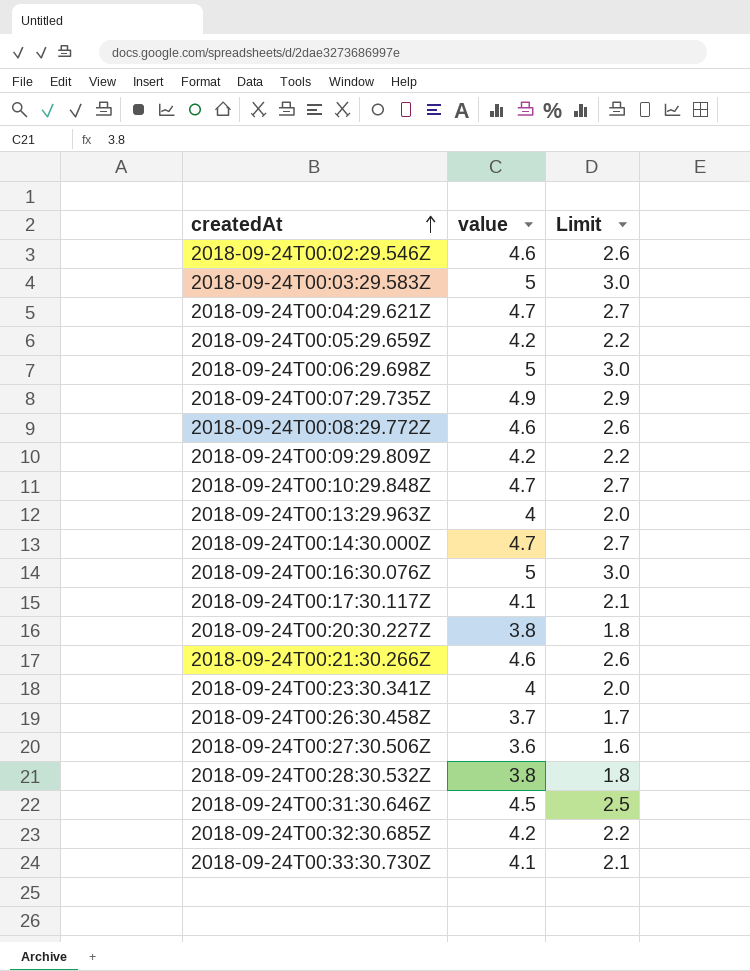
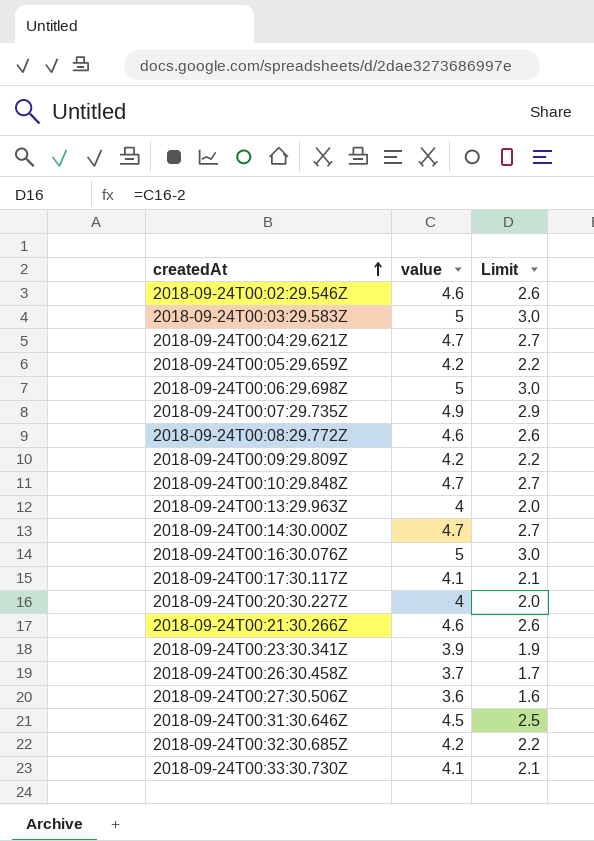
row 2018-09-24T00:28:30.532Z: 3.8 | 1.8 -> none
2018-09-24T00:20:30.227Z | value: 3.8 -> 4
2018-09-24T00:20:30.227Z | Limit: 1.8 -> 2.0
2018-09-24T00:23:30.341Z | value: 4 -> 3.9
2018-09-24T00:23:30.341Z | Limit: 2.0 -> 1.9

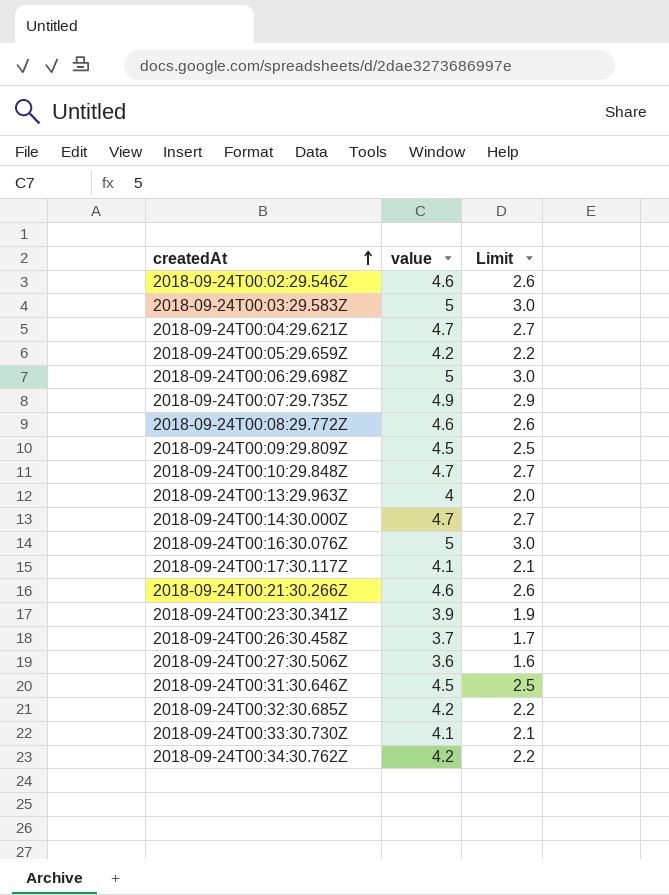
row 2018-09-24T00:20:30.227Z: 4 | 2.0 -> none
2018-09-24T00:09:29.809Z | value: 4.2 -> 4.5
2018-09-24T00:09:29.809Z | Limit: 2.2 -> 2.5
row 2018-09-24T00:34:30.762Z: none -> 4.2 | 2.2

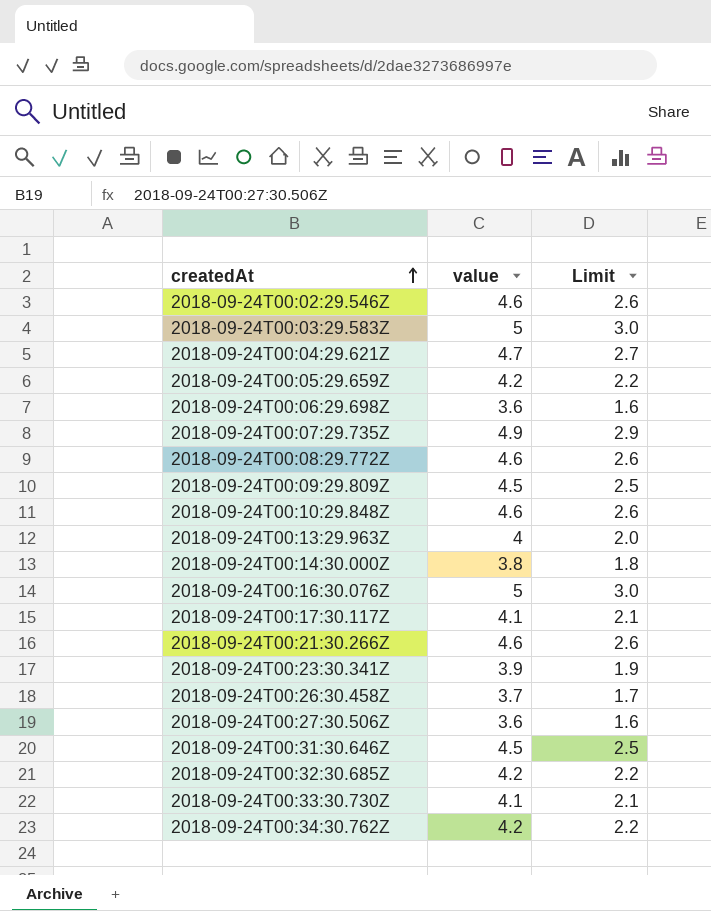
2018-09-24T00:06:29.698Z | value: 5 -> 3.6
2018-09-24T00:06:29.698Z | Limit: 3.0 -> 1.6
2018-09-24T00:10:29.848Z | value: 4.7 -> 4.6
2018-09-24T00:10:29.848Z | Limit: 2.7 -> 2.6
2018-09-24T00:14:30.000Z | value: 4.7 -> 3.8
2018-09-24T00:14:30.000Z | Limit: 2.7 -> 1.8

